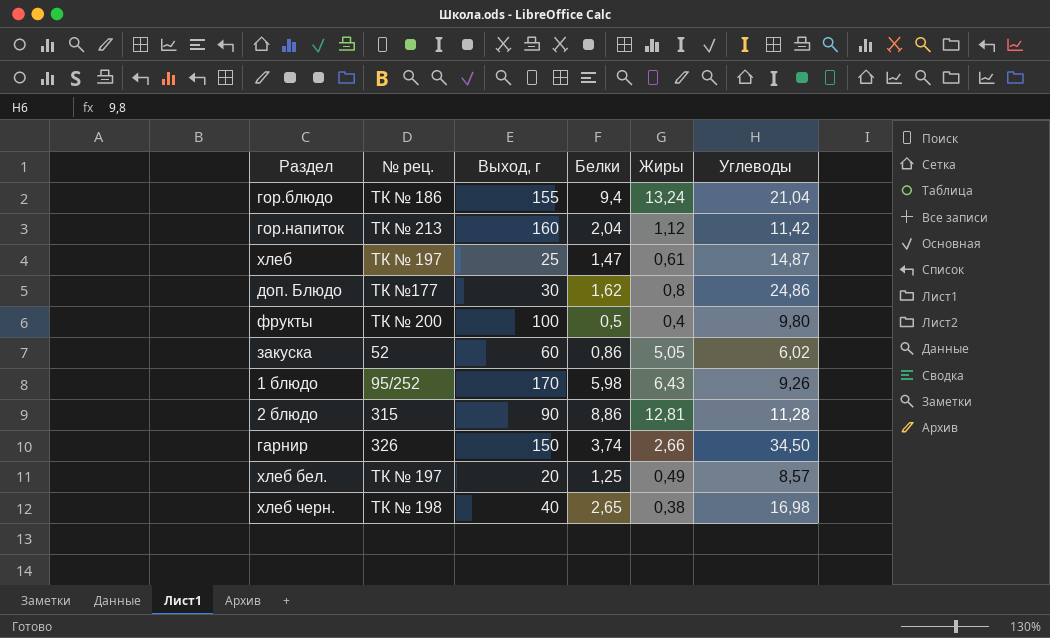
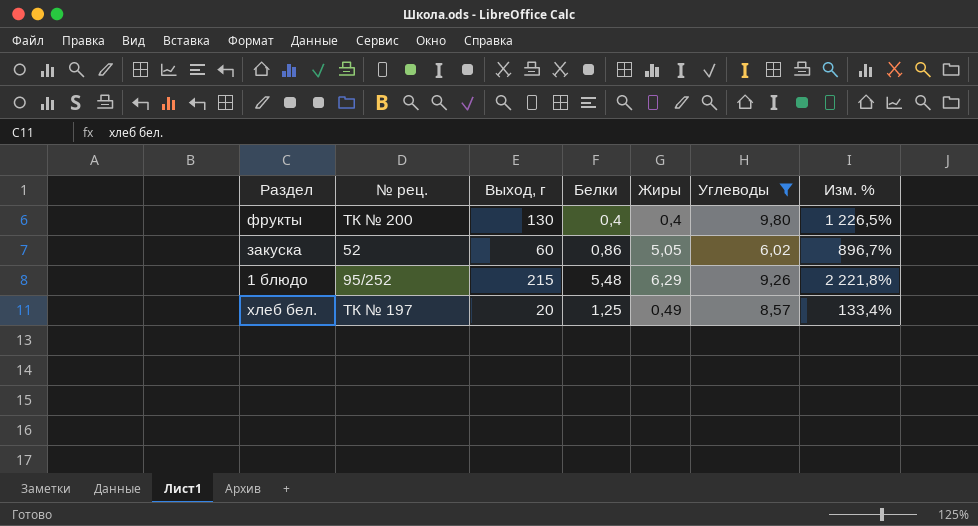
filter: none -> Углеводы <= 9,80
column Изм. % | formula: none -> ([Выход, г] - [Углеводы]) / [Углеводы]
фрукты | Выход, г: 100 -> 130
фрукты | Белки: 0,5 -> 0,4
1 блюдо | Выход, г: 170 -> 215
1 блюдо | Белки: 5,98 -> 5,48
1 блюдо | Жиры: 6,43 -> 6,29

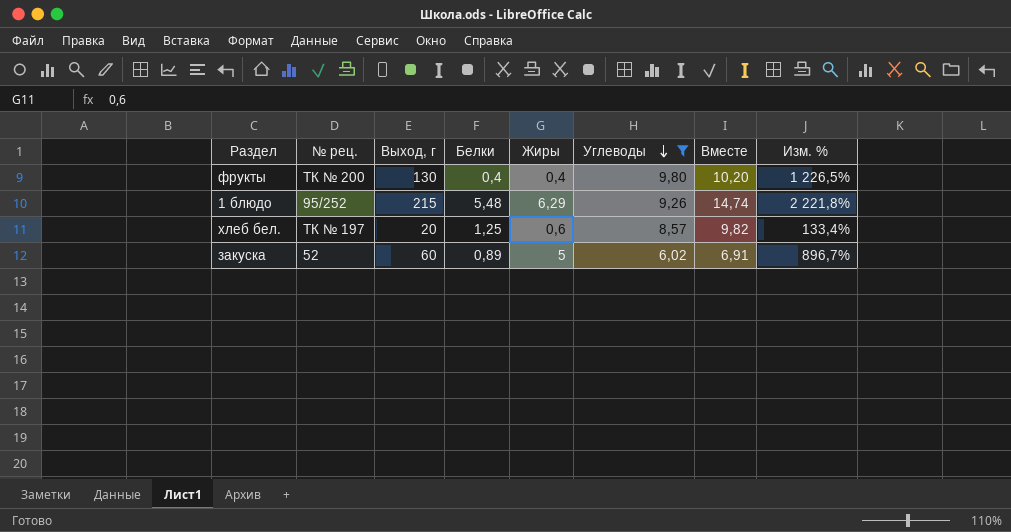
row order: none -> Углеводы descending
column Вместе | formula: none -> [Белки] + [Углеводы]
хлеб бел. | Жиры: 0,49 -> 0,6
закуска | Белки: 0,86 -> 0,89
закуска | Жиры: 5,05 -> 5

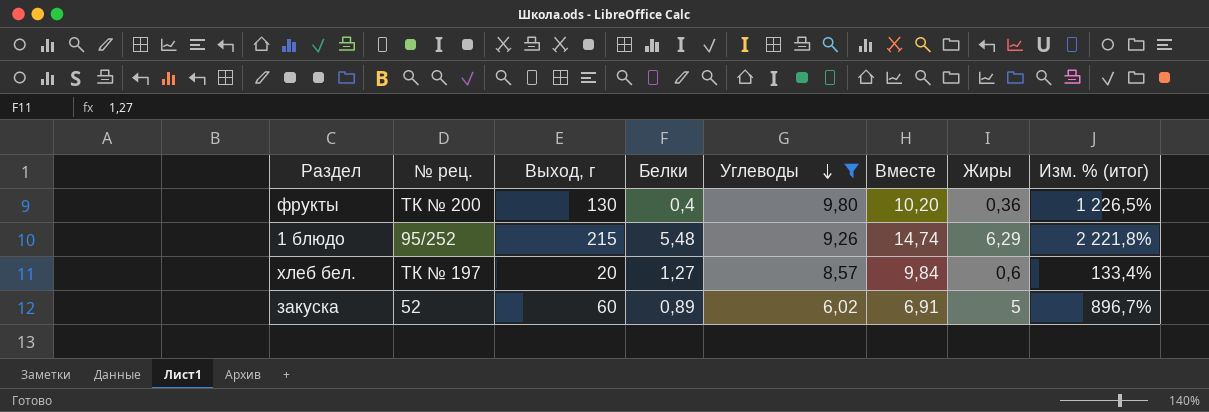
column Жиры | position: 5 -> 7
column name: Изм. % -> Изм. % (итог)
фрукты | Жиры: 0,4 -> 0,36
хлеб бел. | Белки: 1,25 -> 1,27
хлеб бел. | Вместе: 9,82 -> 9,84

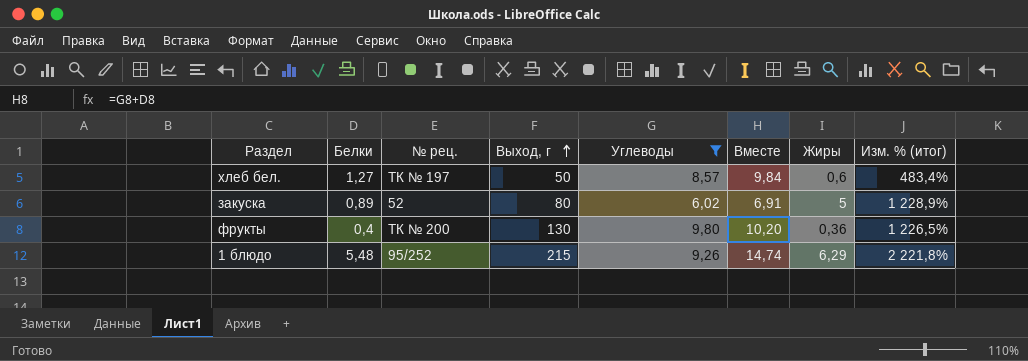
row order: Углеводы descending -> Выход, г ascending
column Белки | position: 4 -> 2
хлеб бел. | Выход, г: 20 -> 50
хлеб бел. | Изм. % (итог): 133,4% -> 483,4%
закуска | Выход, г: 60 -> 80
закуска | Изм. % (итог): 896,7% -> 1 228,9%

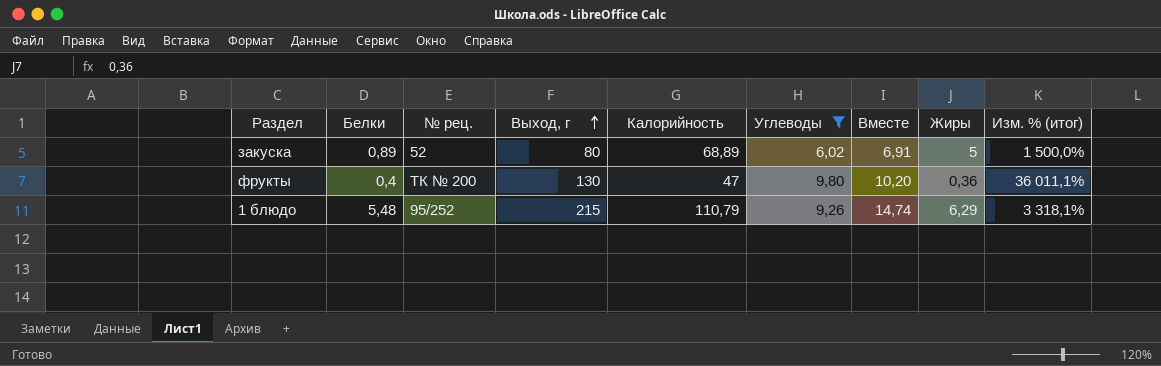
column Калорийность | position: none -> 5
column Изм. % (итог) | formula: ([Выход, г] - [Углеводы]) / [Углеводы] -> ([Выход, г] - [Жиры]) / [Жиры]
row хлеб бел.: 1,27 | ТК № 197 | 50 | 8,57 | 9,84 | 0,6 | 483,4% -> none

